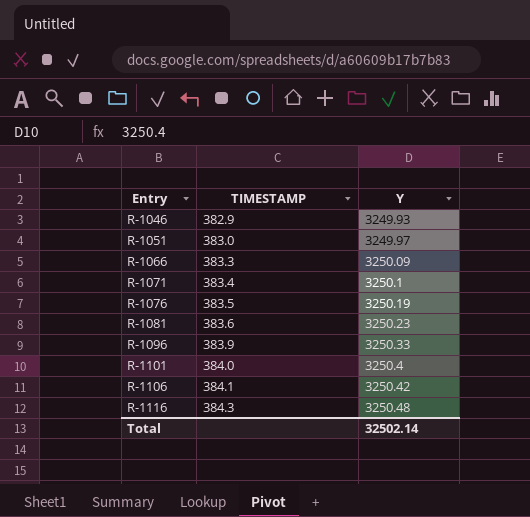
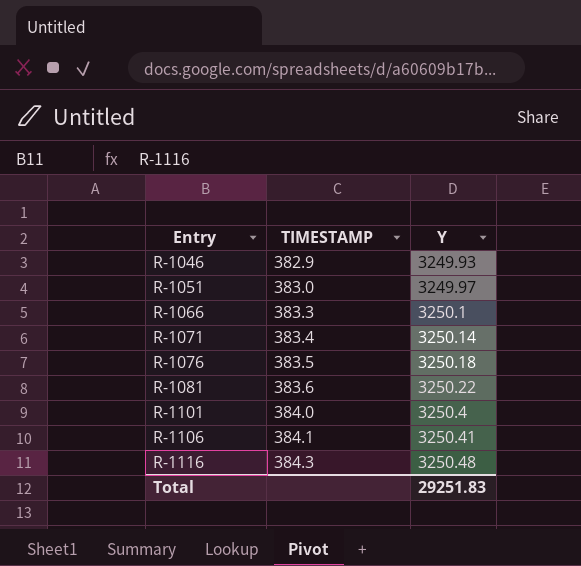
row R-1096: 383.9 | 3250.33 -> none
R-1066 | Y: 3250.09 -> 3250.1
R-1071 | Y: 3250.1 -> 3250.14
R-1076 | Y: 3250.19 -> 3250.18
R-1081 | Y: 3250.23 -> 3250.22
R-1106 | Y: 3250.42 -> 3250.41
Total | Y: 32502.14 -> 29251.83

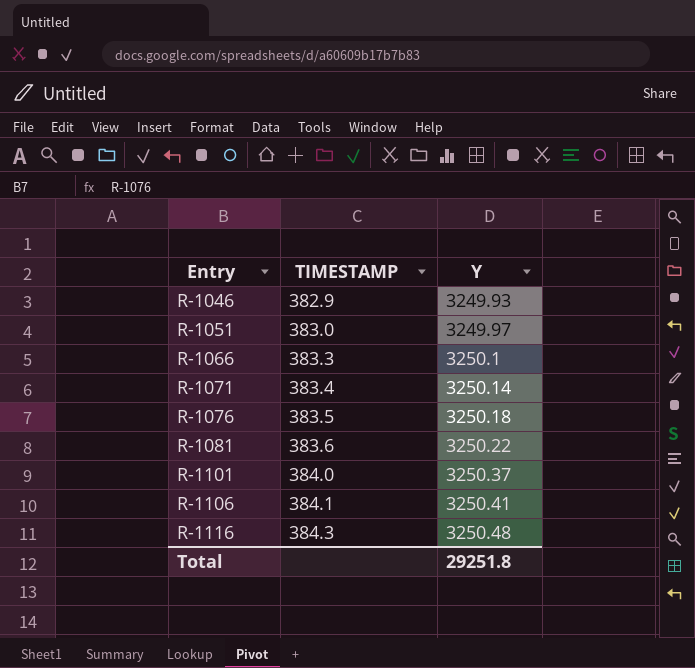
R-1101 | Y: 3250.4 -> 3250.37
Total | Y: 29251.83 -> 29251.8

